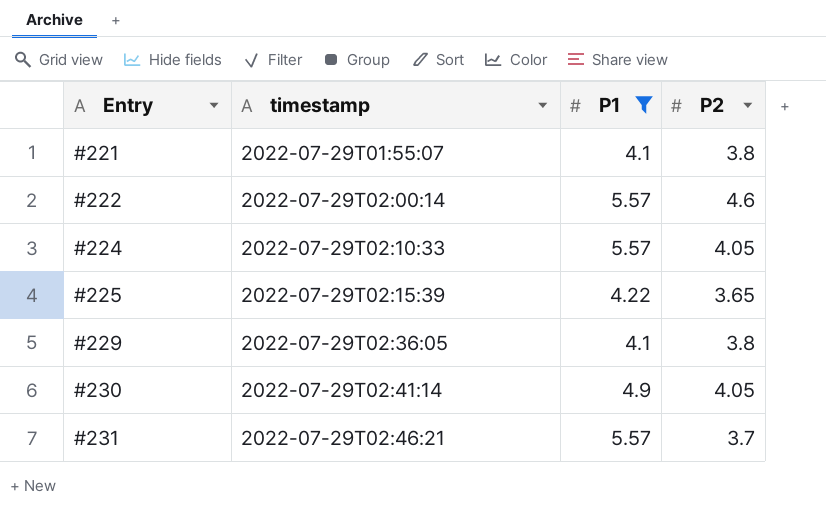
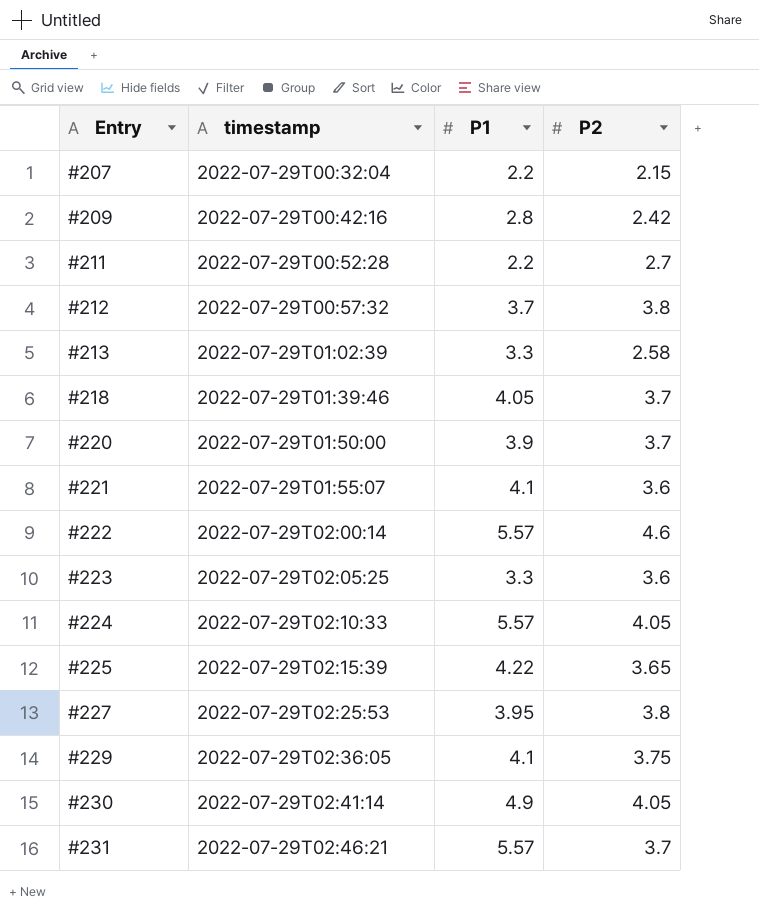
filter: P1 >= 4.1 -> none
#221 | P2: 3.8 -> 3.6
#229 | P2: 3.8 -> 3.75

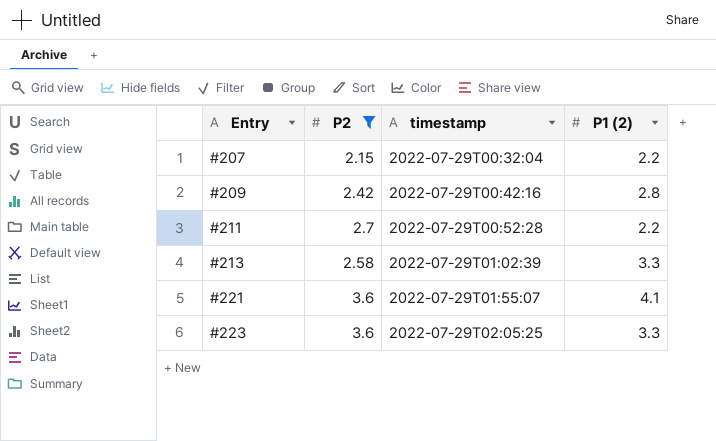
filter: none -> P2 <= 3.6
column P2 | position: 4 -> 2
column name: P1 -> P1 (2)

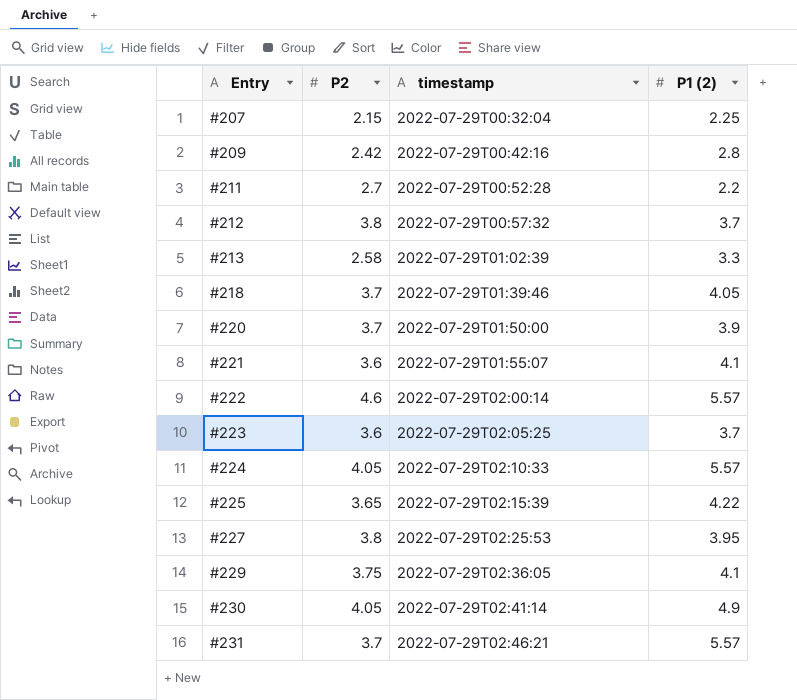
filter: P2 <= 3.6 -> none
#207 | P1 (2): 2.2 -> 2.25
#223 | P1 (2): 3.3 -> 3.7

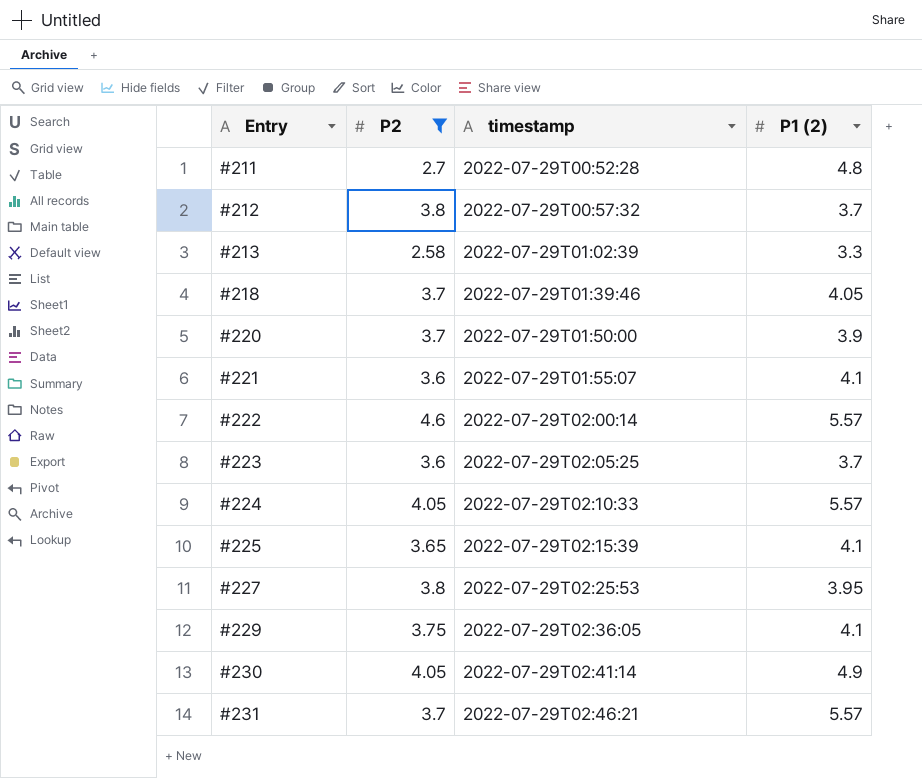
filter: none -> P2 >= 2.58
#211 | P1 (2): 2.2 -> 4.8
#225 | P1 (2): 4.22 -> 4.1

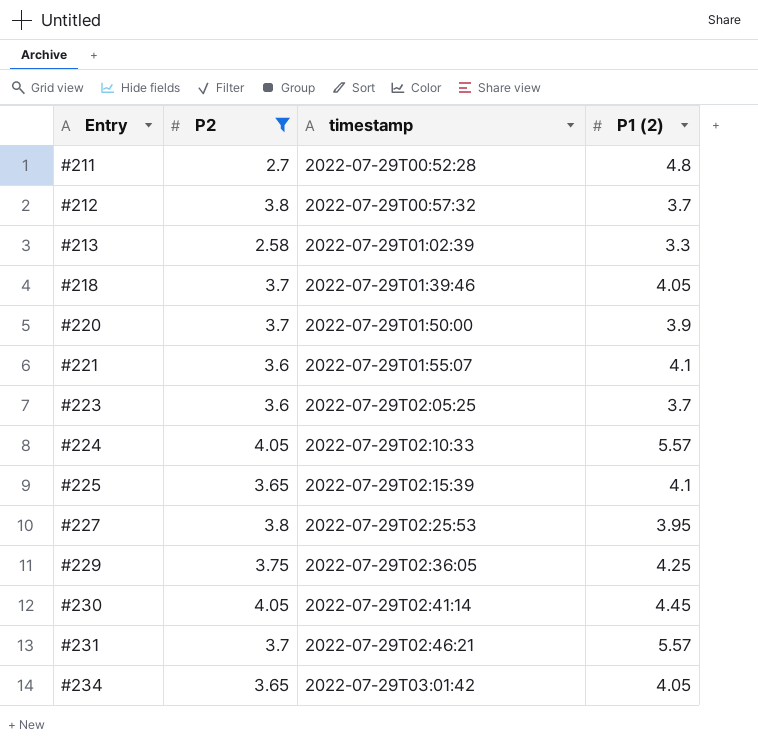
row #222: 4.6 | 2022-07-29T02:00:14 | 5.57 -> none
#229 | P1 (2): 4.1 -> 4.25
#230 | P1 (2): 4.9 -> 4.45
row #234: none -> 3.65 | 2022-07-29T03:01:42 | 4.05

